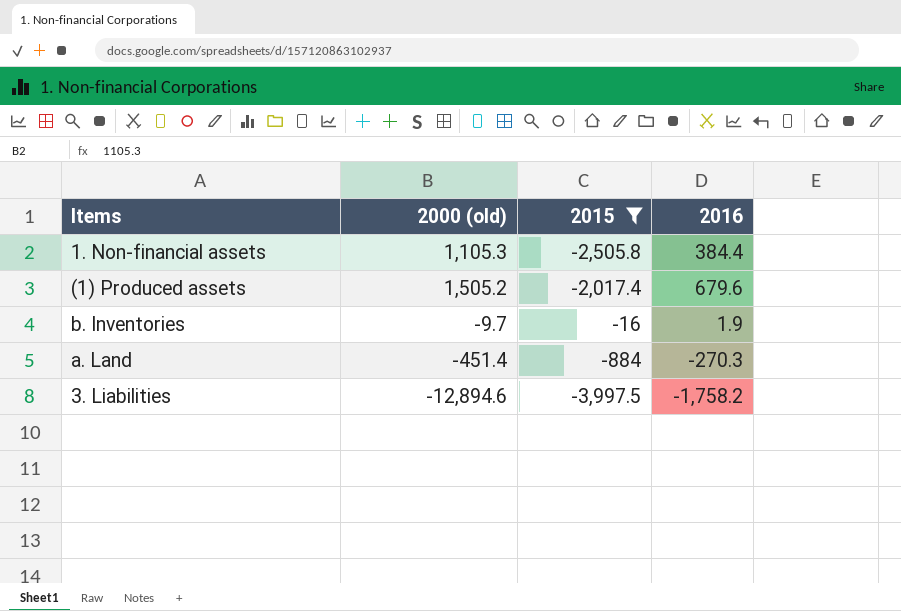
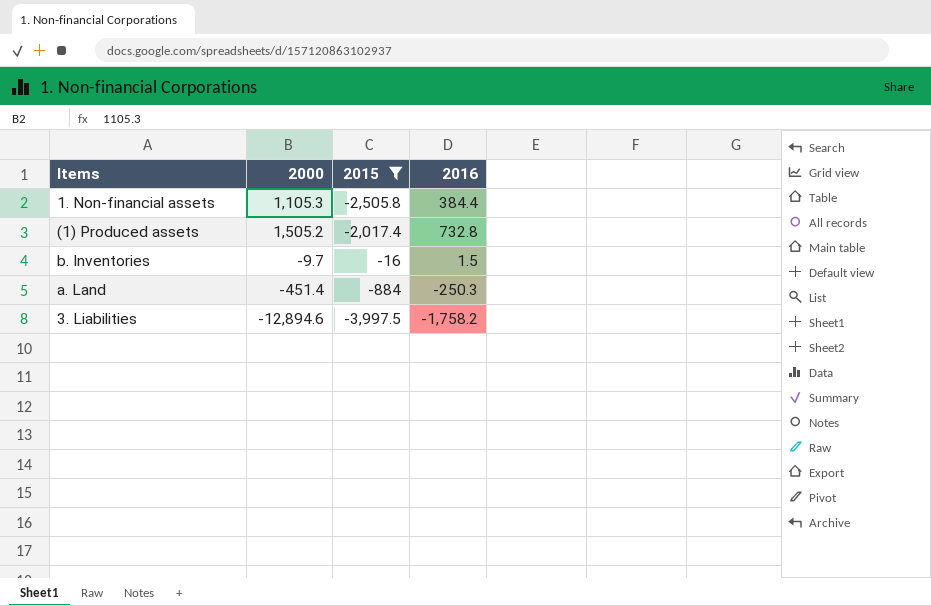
column name: 2000 (old) -> 2000
(1) Produced assets | 2016: 679.6 -> 732.8
b. Inventories | 2016: 1.9 -> 1.5
a. Land | 2016: -270.3 -> -250.3

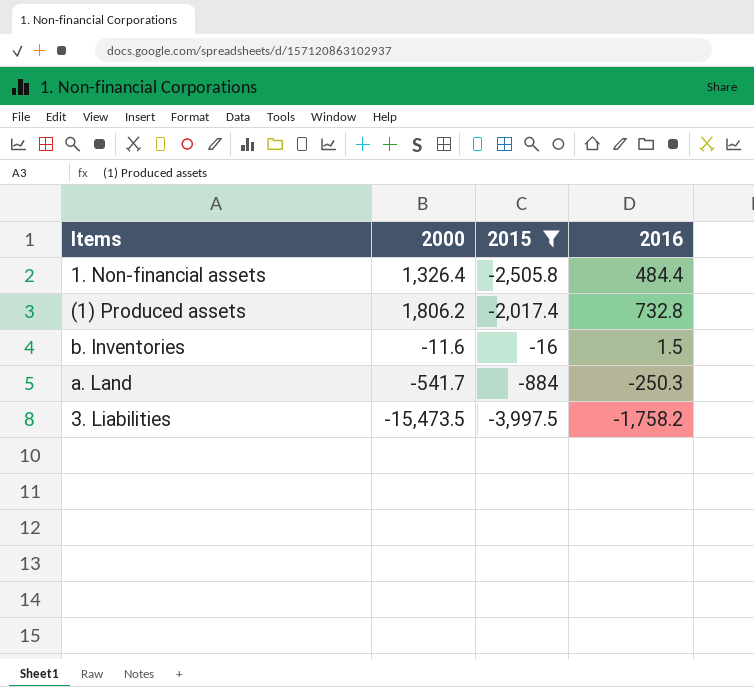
1. Non-financial assets | 2000: 1,105.3 -> 1,326.4
1. Non-financial assets | 2016: 384.4 -> 484.4
(1) Produced assets | 2000: 1,505.2 -> 1,806.2
b. Inventories | 2000: -9.7 -> -11.6
a. Land | 2000: -451.4 -> -541.7
3. Liabilities | 2000: -12,894.6 -> -15,473.5

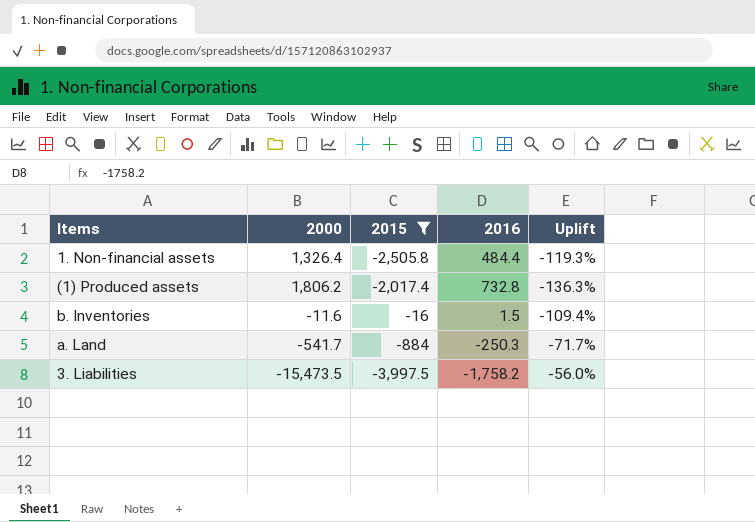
column Uplift | formula: none -> ([2016] - [2015]) / [2015]

